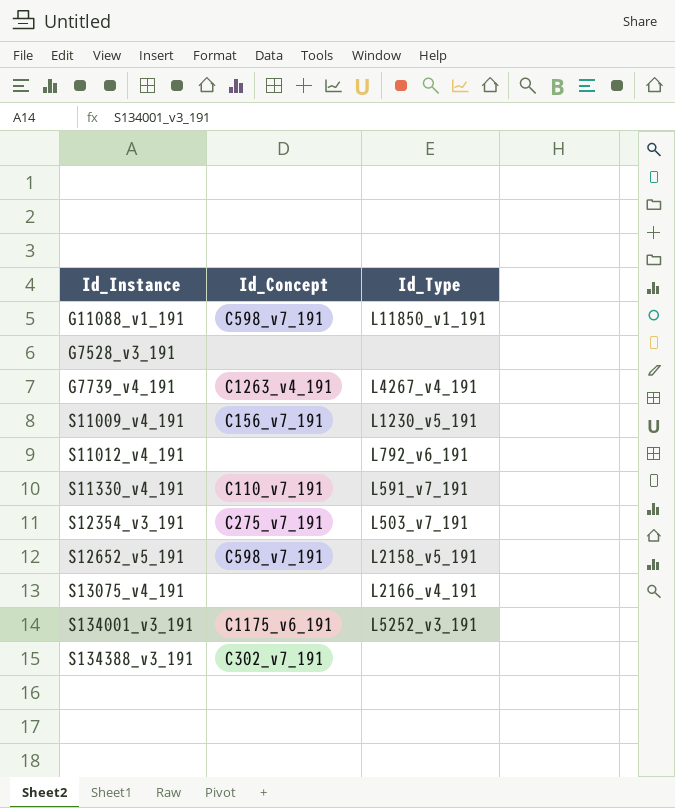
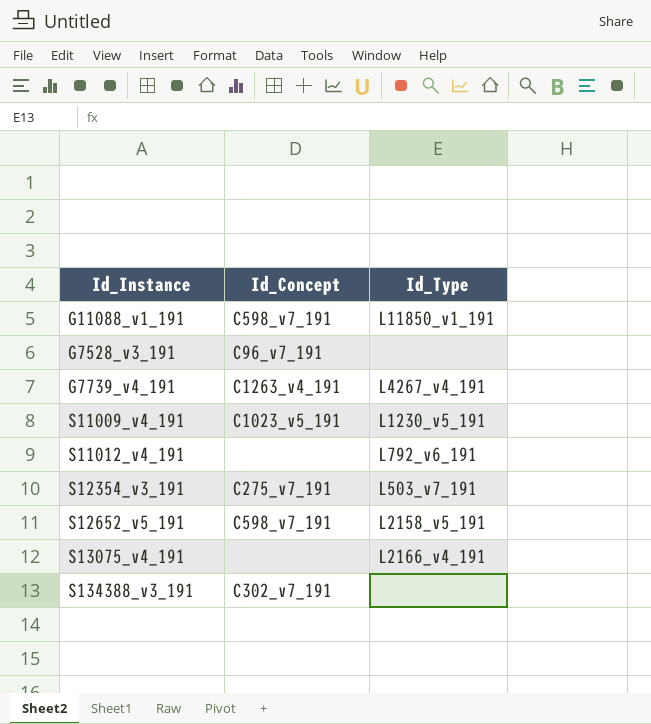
row S11330_v4_191: C110_v7_191 | L591_v7_191 -> none
row S134001_v3_191: C1175_v6_191 | L5252_v3_191 -> none
G7528_v3_191 | Id_Concept: none -> C96_v7_191
S11009_v4_191 | Id_Concept: C156_v7_191 -> C1023_v5_191

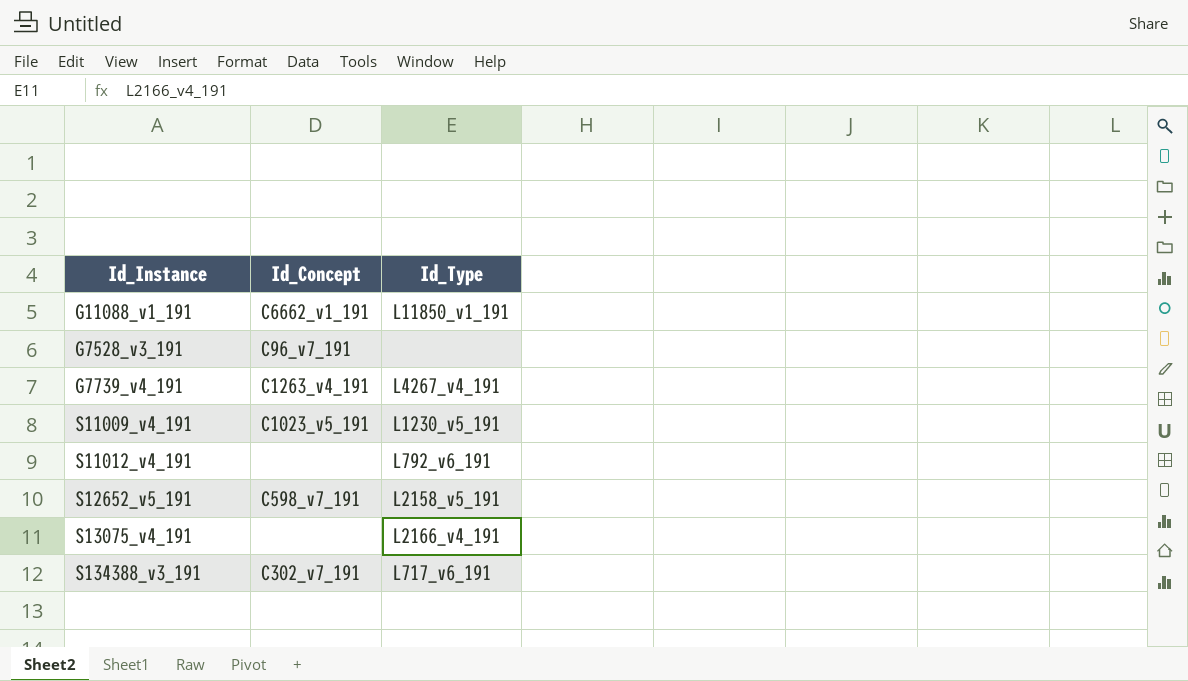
row S12354_v3_191: C275_v7_191 | L503_v7_191 -> none
G11088_v1_191 | Id_Concept: C598_v7_191 -> C6662_v1_191
S134388_v3_191 | Id_Type: none -> L717_v6_191

